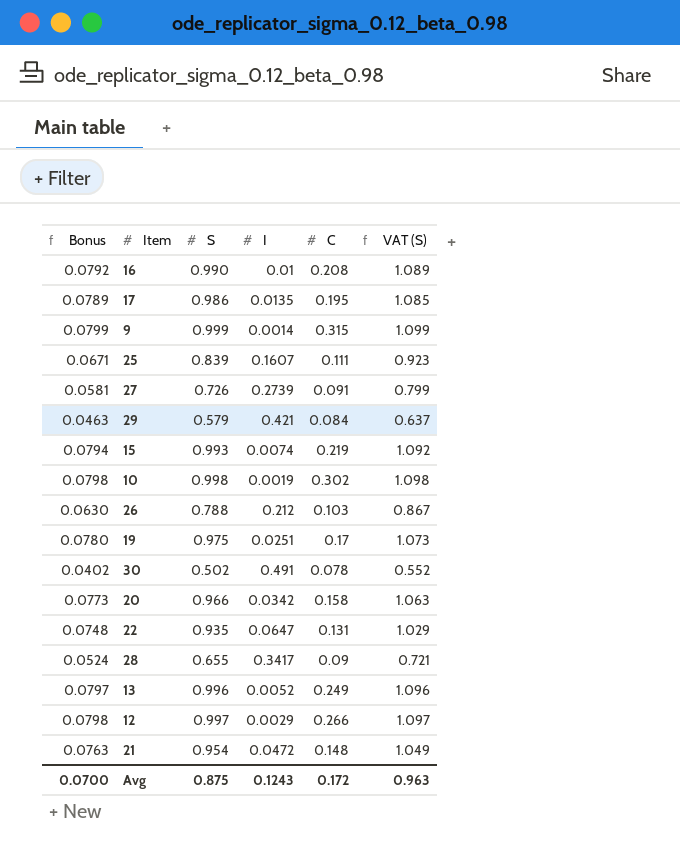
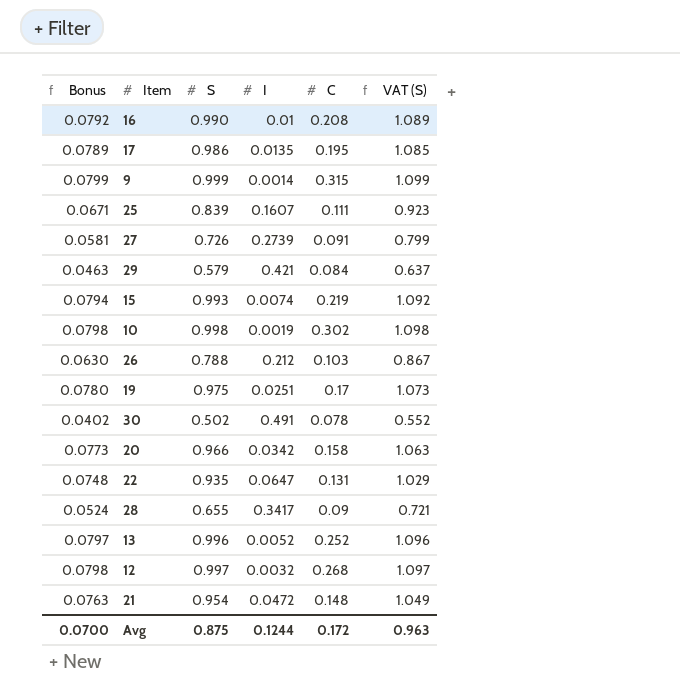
13 | C: 0.249 -> 0.252
12 | I: 0.0029 -> 0.0032
12 | C: 0.266 -> 0.268
Avg | I: 0.1243 -> 0.1244

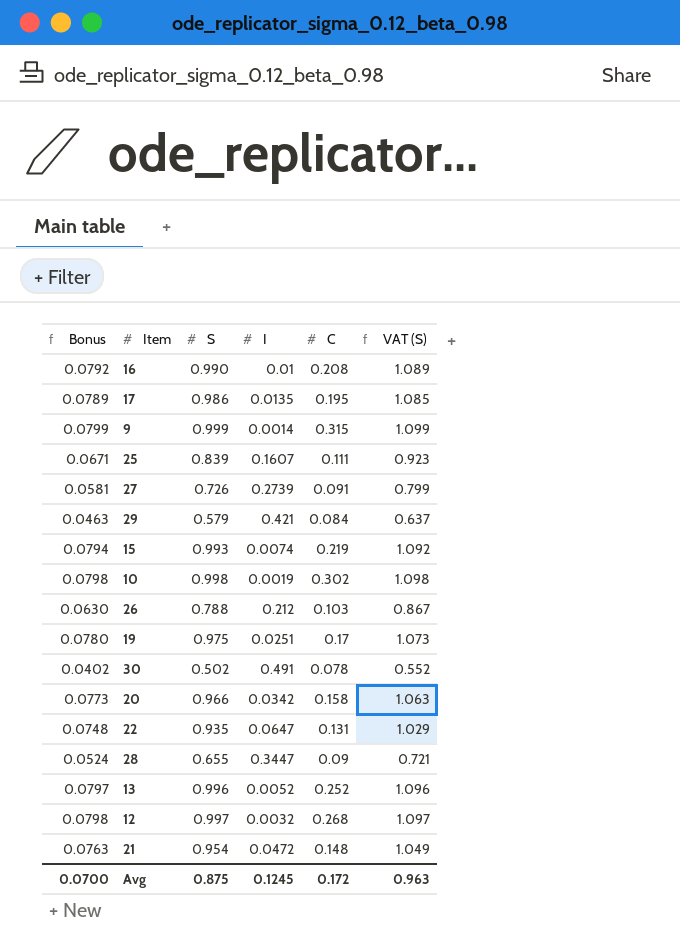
28 | I: 0.3417 -> 0.3447
Avg | I: 0.1244 -> 0.1245

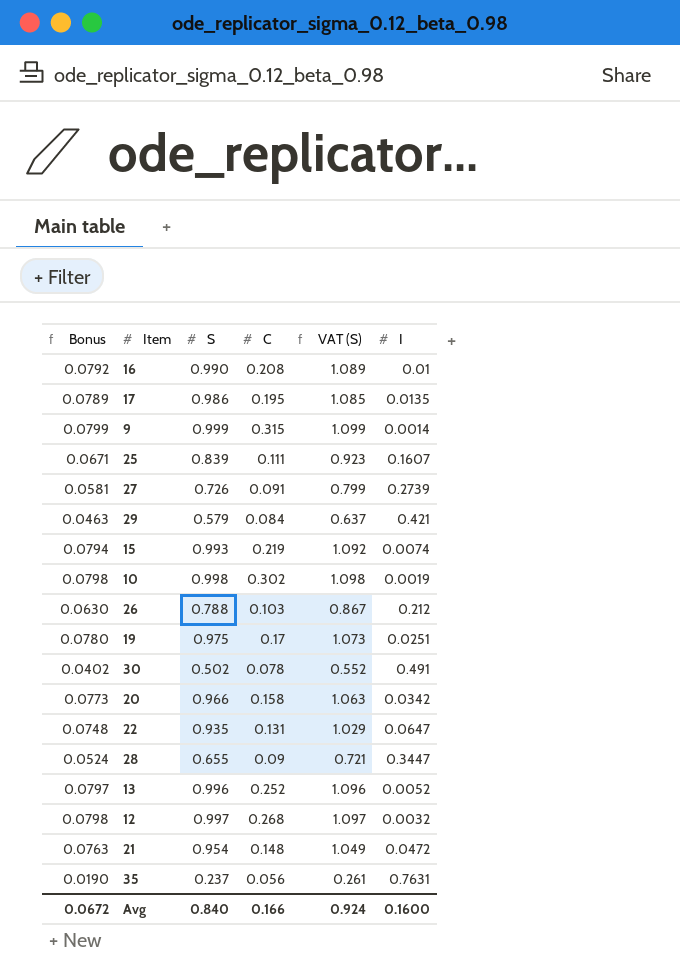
column I | position: 4 -> 6
row 35: none -> 0.0190 | 0.237 | 0.056 | 0.261 | 0.7631
Avg | Bonus: 0.0700 -> 0.0672
Avg | S: 0.875 -> 0.840
Avg | C: 0.172 -> 0.166
Avg | VAT (S): 0.963 -> 0.924
Avg | I: 0.1245 -> 0.1600

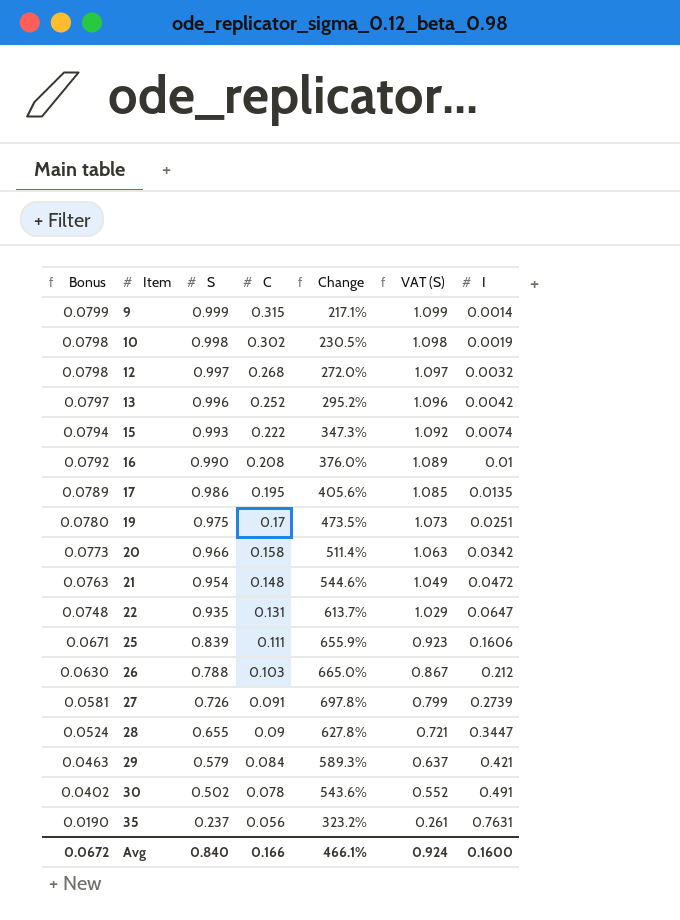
row order: none -> Bonus descending
column Change | formula: none -> ([S] - [C]) / [C]
13 | I: 0.0052 -> 0.0042
15 | C: 0.219 -> 0.222
25 | I: 0.1607 -> 0.1606

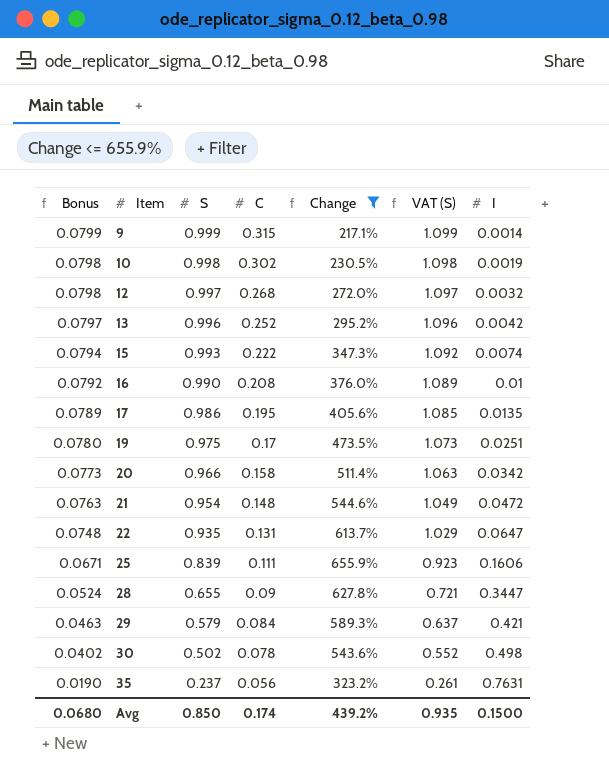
filter: none -> Change <= 655.9%
30 | I: 0.491 -> 0.498
Avg | Bonus: 0.0672 -> 0.0680
Avg | S: 0.840 -> 0.850
Avg | C: 0.166 -> 0.174
Avg | Change: 466.1% -> 439.2%
Avg | VAT (S): 0.924 -> 0.935
Avg | I: 0.1600 -> 0.1500

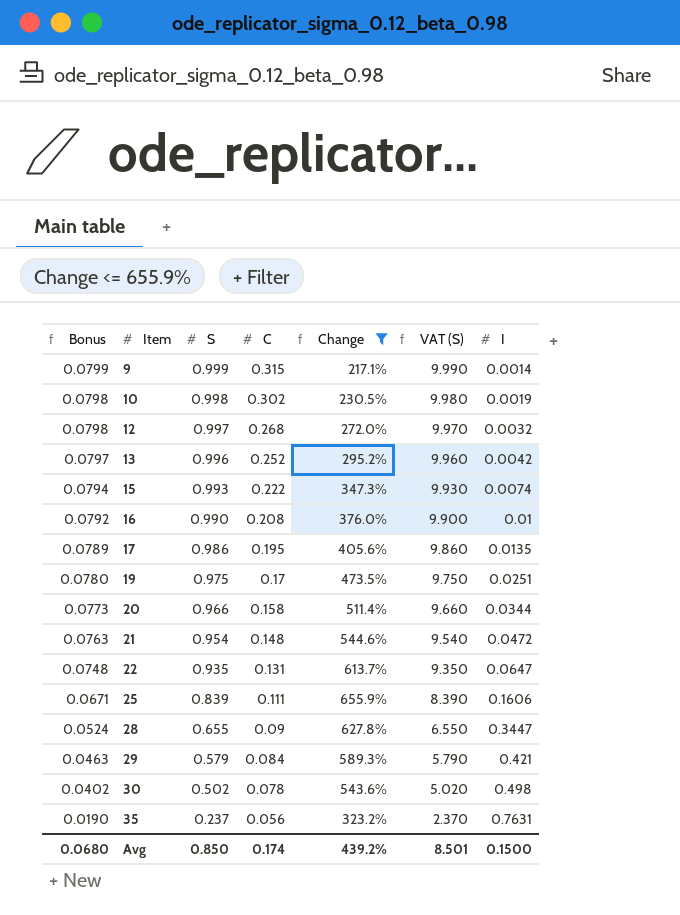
column VAT (S) | formula: [S] * 1.1 -> [S] * 10
20 | I: 0.0342 -> 0.0344
Avg | VAT (S): 0.935 -> 8.501

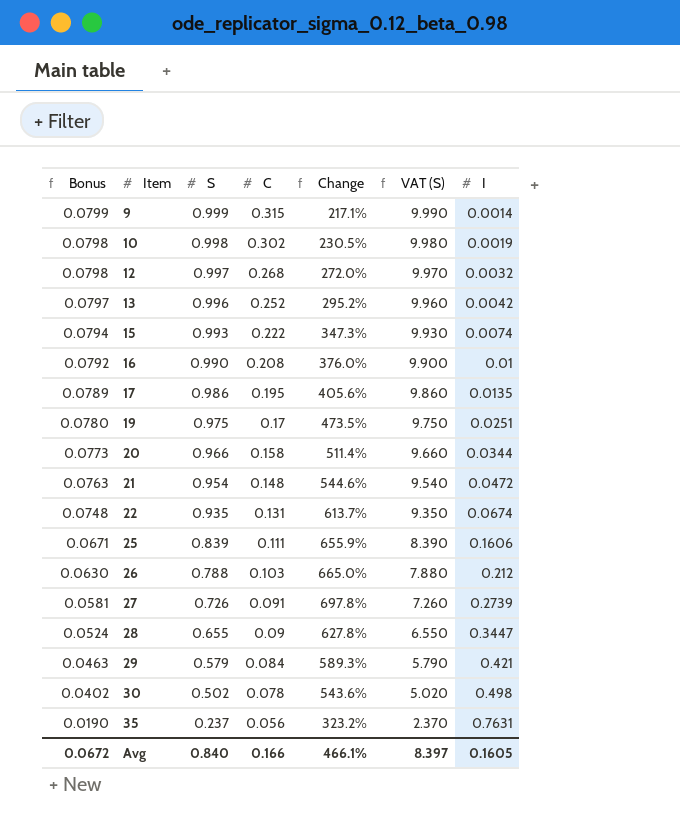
filter: Change <= 655.9% -> none
22 | I: 0.0647 -> 0.0674
Avg | Bonus: 0.0680 -> 0.0672
Avg | S: 0.850 -> 0.840
Avg | C: 0.174 -> 0.166
Avg | Change: 439.2% -> 466.1%
Avg | VAT (S): 8.501 -> 8.397
Avg | I: 0.1500 -> 0.1605

